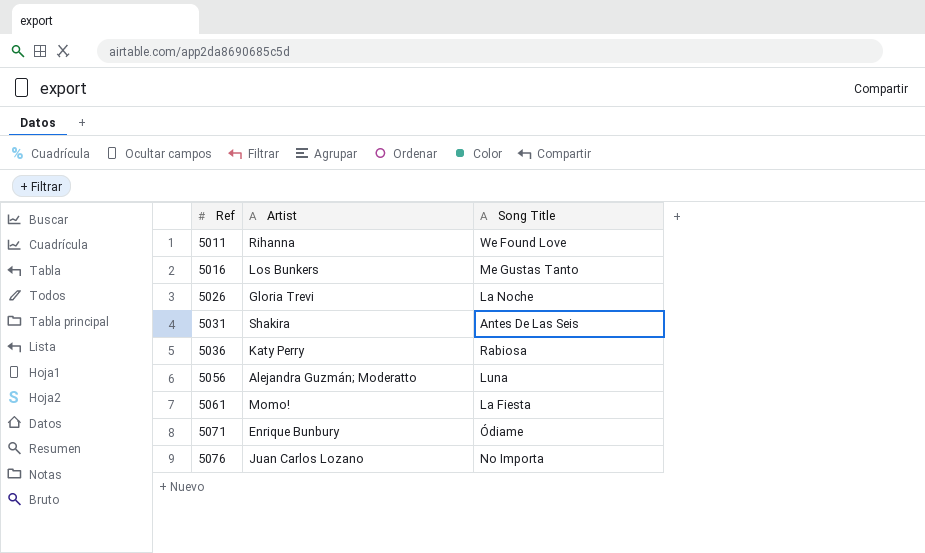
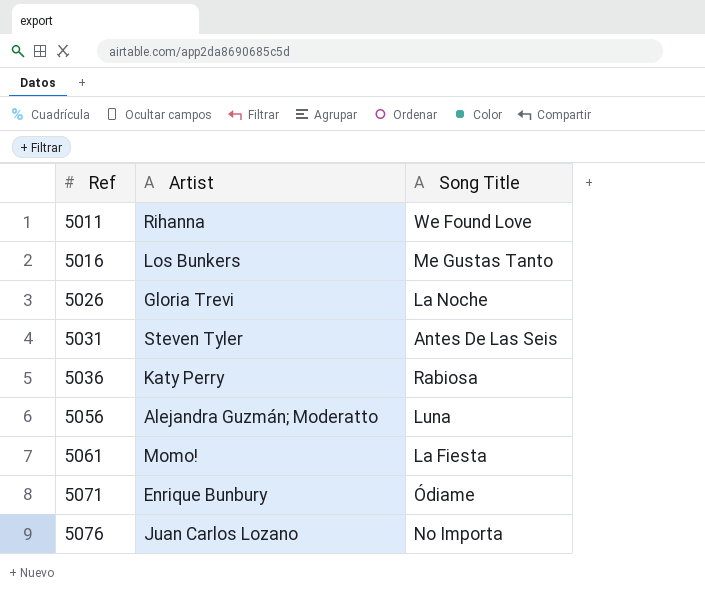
5031 | Artist: Shakira -> Steven Tyler

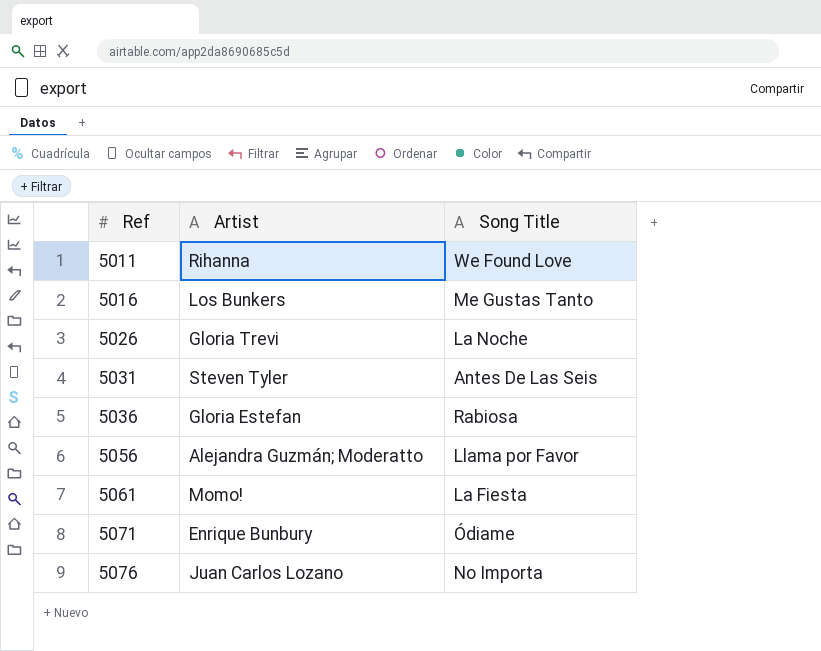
5036 | Artist: Katy Perry -> Gloria Estefan
5056 | Song Title: Luna -> Llama por Favor

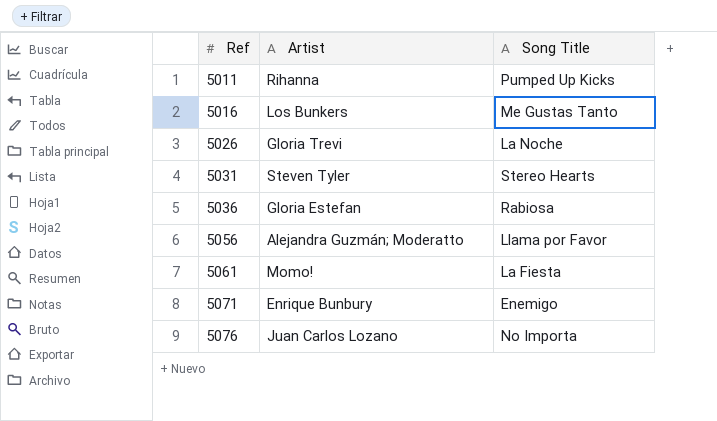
5011 | Song Title: We Found Love -> Pumped Up Kicks
5031 | Song Title: Antes De Las Seis -> Stereo Hearts
5071 | Song Title: Ódiame -> Enemigo

